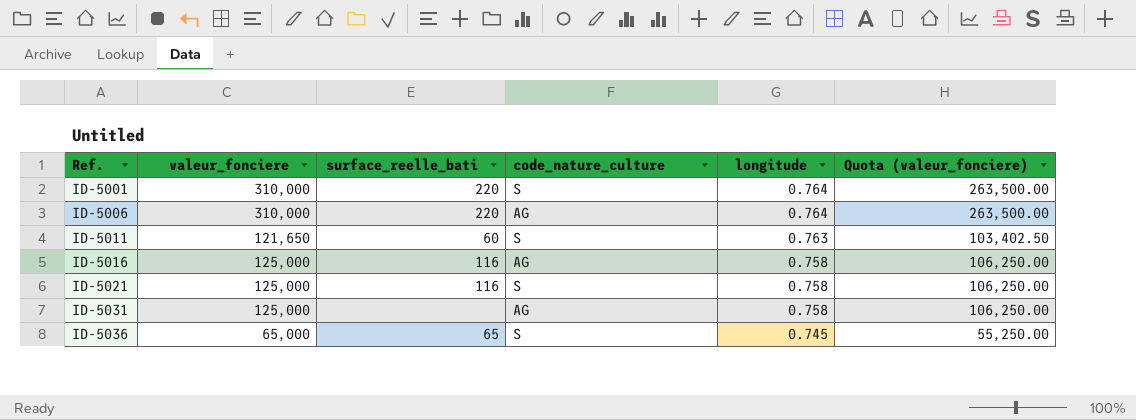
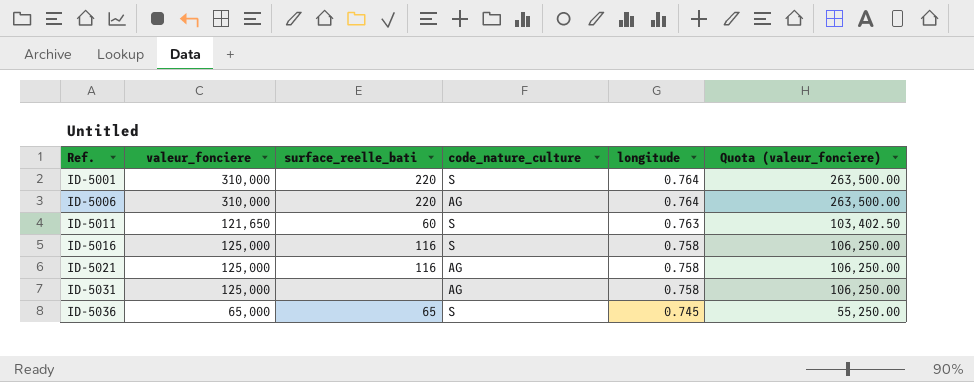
ID-5016 | code_nature_culture: AG -> S
ID-5021 | code_nature_culture: S -> AG

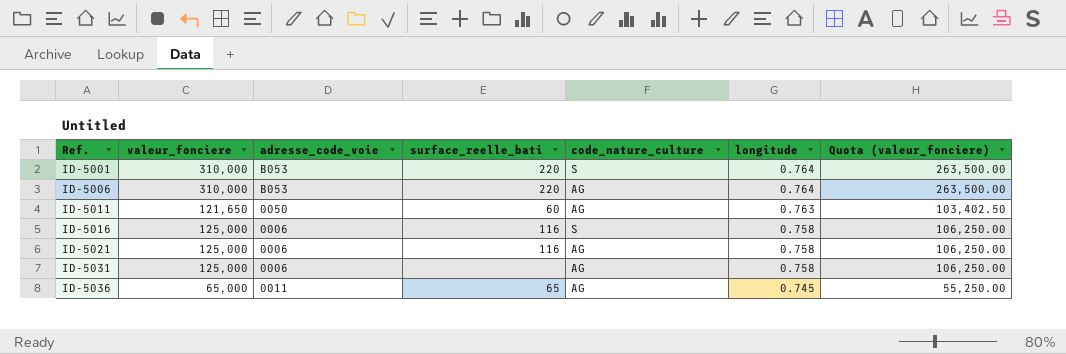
column adresse_code_voie | position: none -> 3
ID-5011 | code_nature_culture: S -> AG
ID-5036 | code_nature_culture: S -> AG

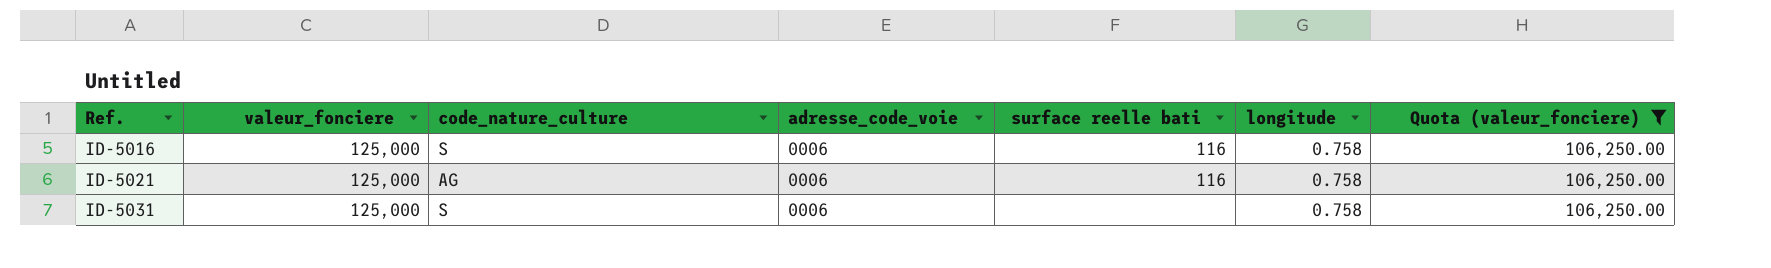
filter: none -> Quota (valeur_fonciere) = 106,250.00
column code_nature_culture | position: 5 -> 3
column name: surface_reelle_bati -> surface reelle bati
ID-5031 | code_nature_culture: AG -> S

